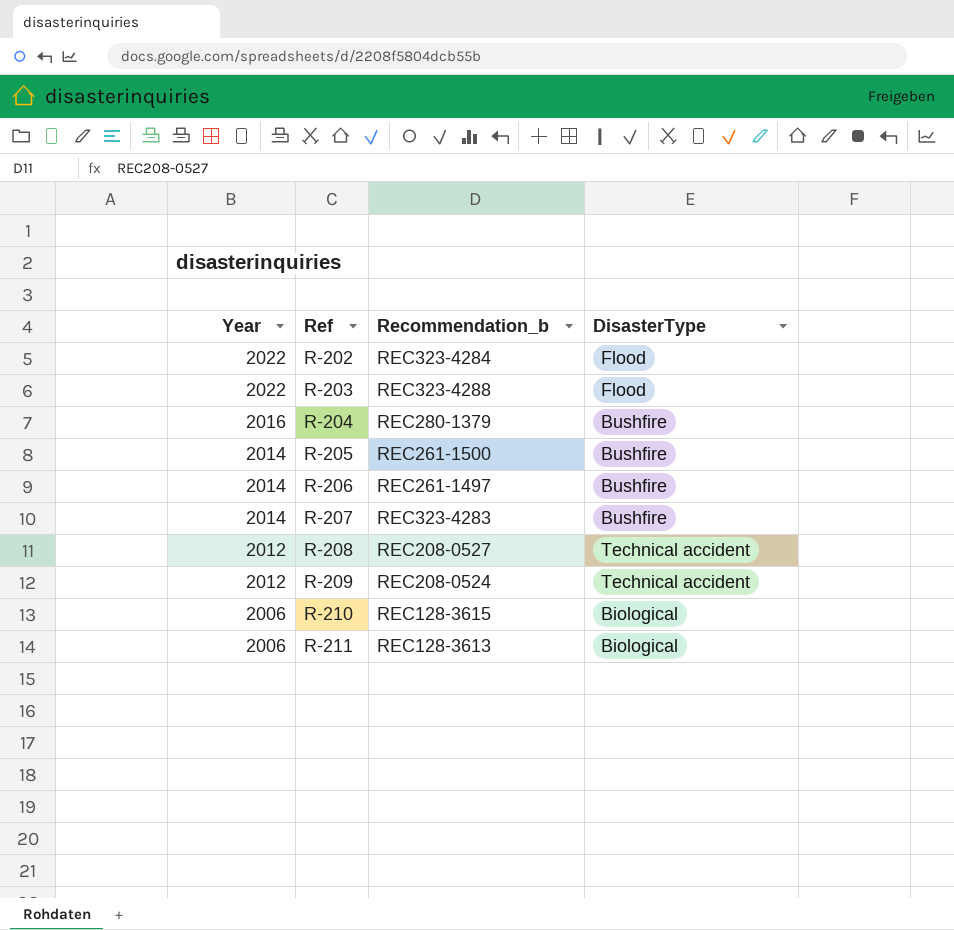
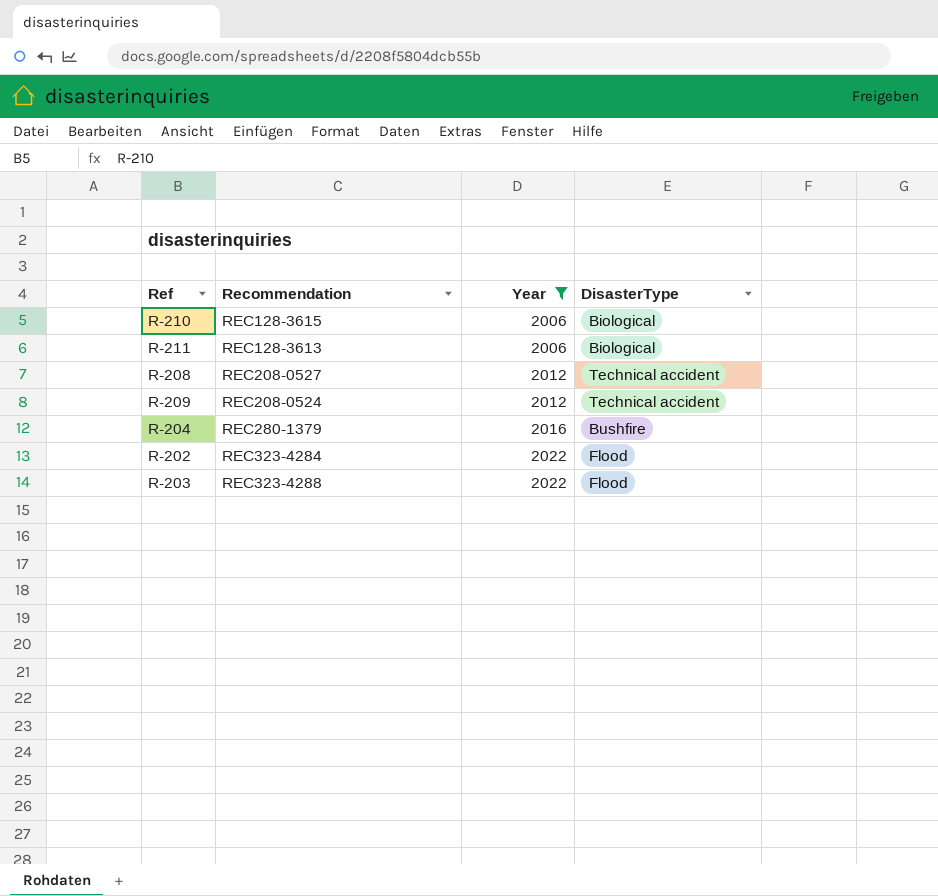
filter: none -> Year != 2014
row order: Year descending -> Year ascending
column name: Recommendation_b -> Recommendation
column Year | position: 1 -> 3

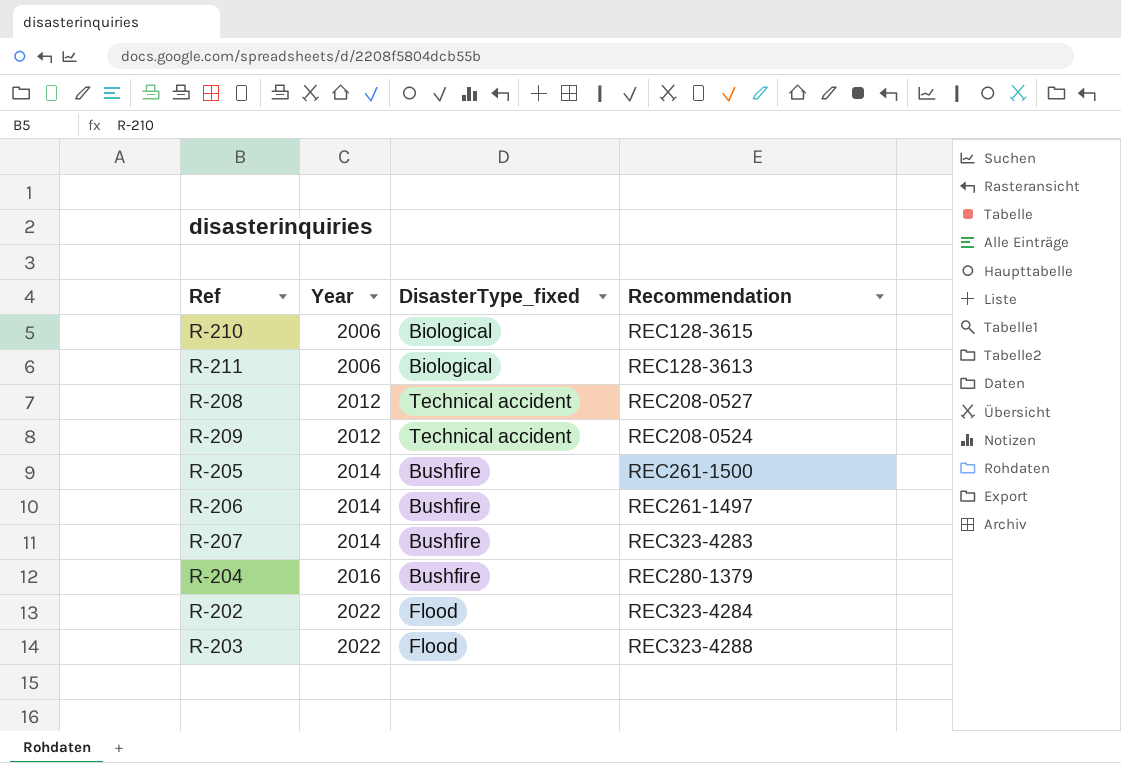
filter: Year != 2014 -> none
column name: DisasterType -> DisasterType_fixed
column Recommendation | position: 2 -> 4

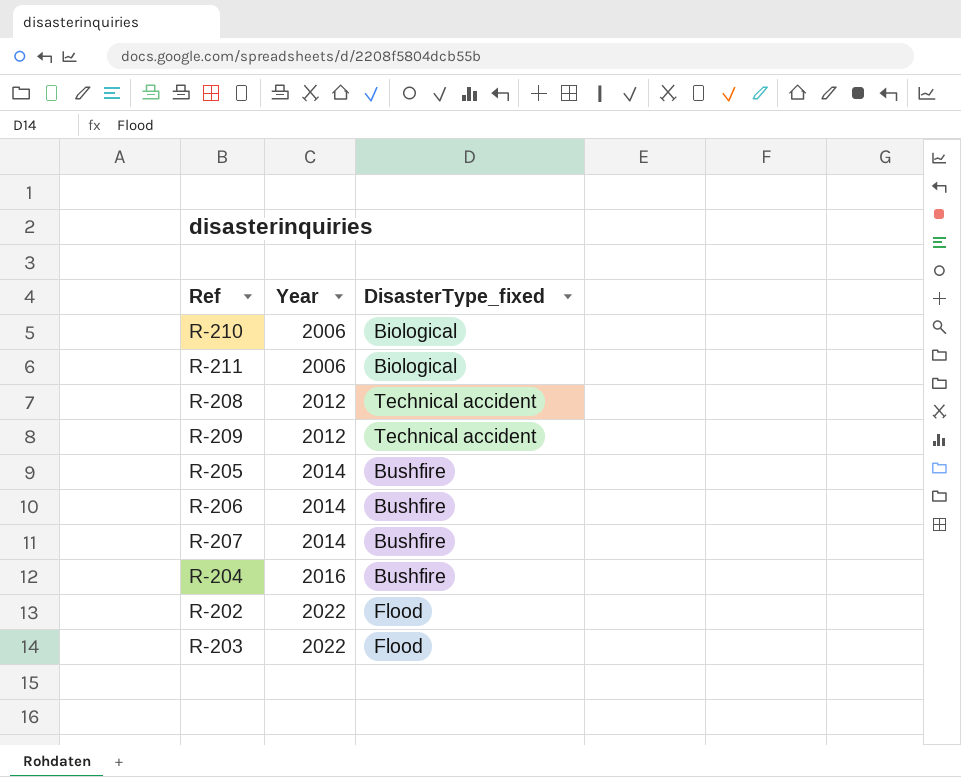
column Recommendation | position: 4 -> none

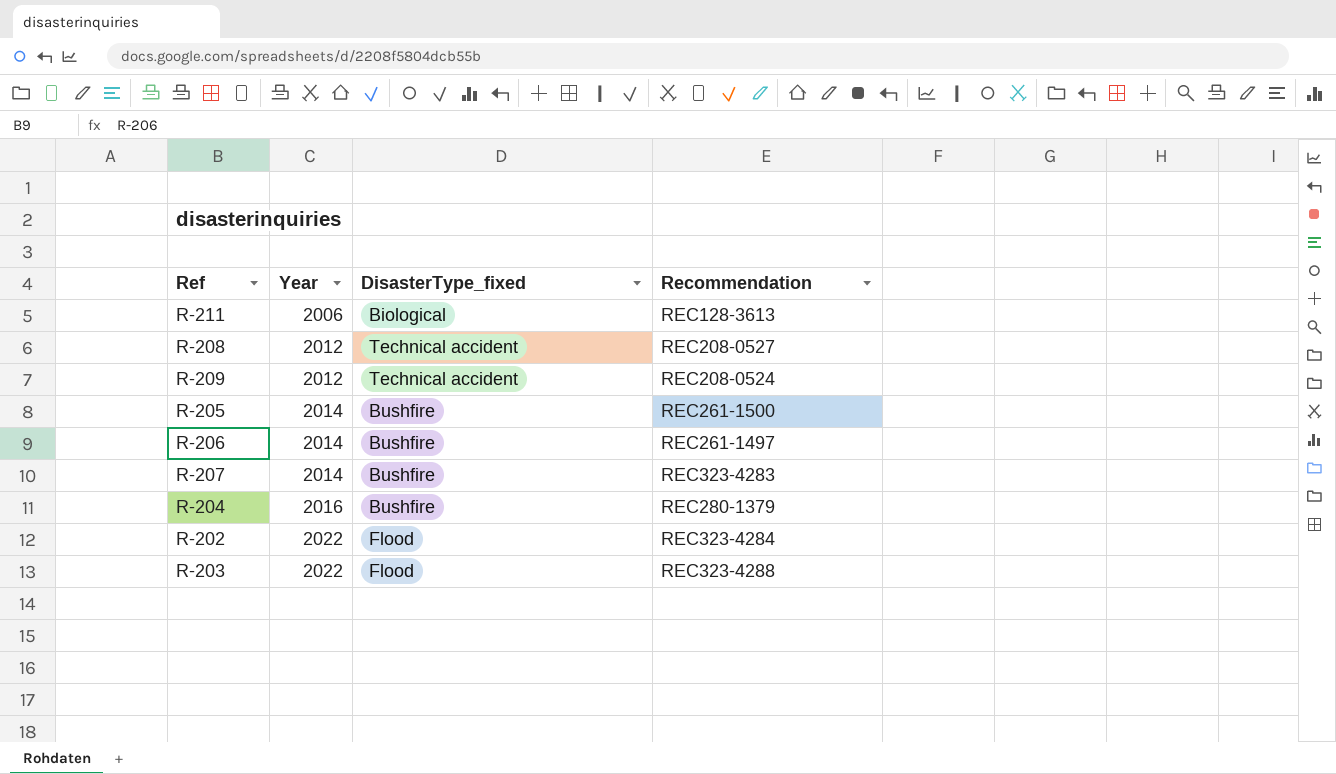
column Recommendation | position: none -> 4
row R-210: 2006 | Biological -> none

